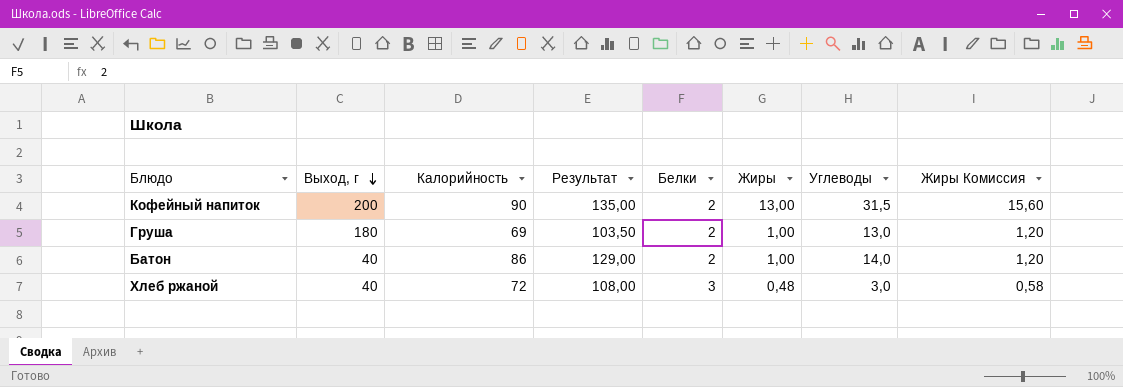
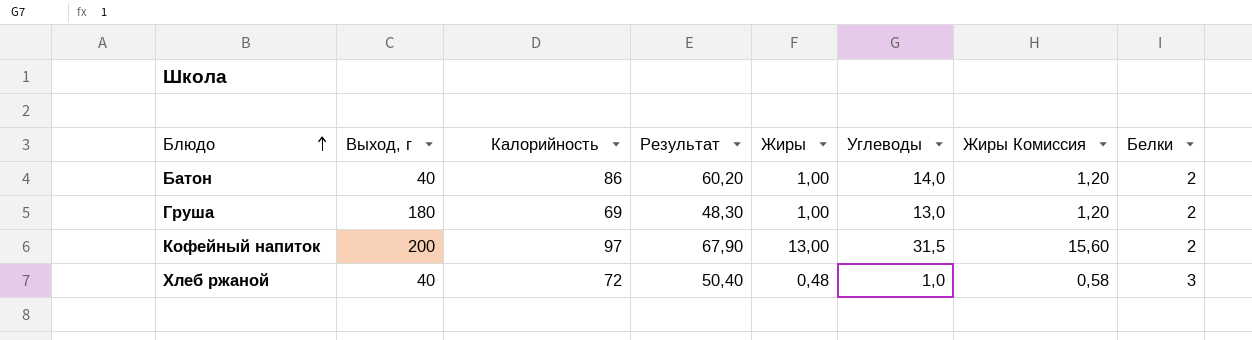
row order: Выход, г descending -> Блюдо ascending
column Результат | formula: [Калорийность] * 1,5 -> [Калорийность] * 0,7
column Белки | position: 5 -> 8
Кофейный напиток | Калорийность: 90 -> 97
Хлеб ржаной | Углеводы: 3,0 -> 1,0

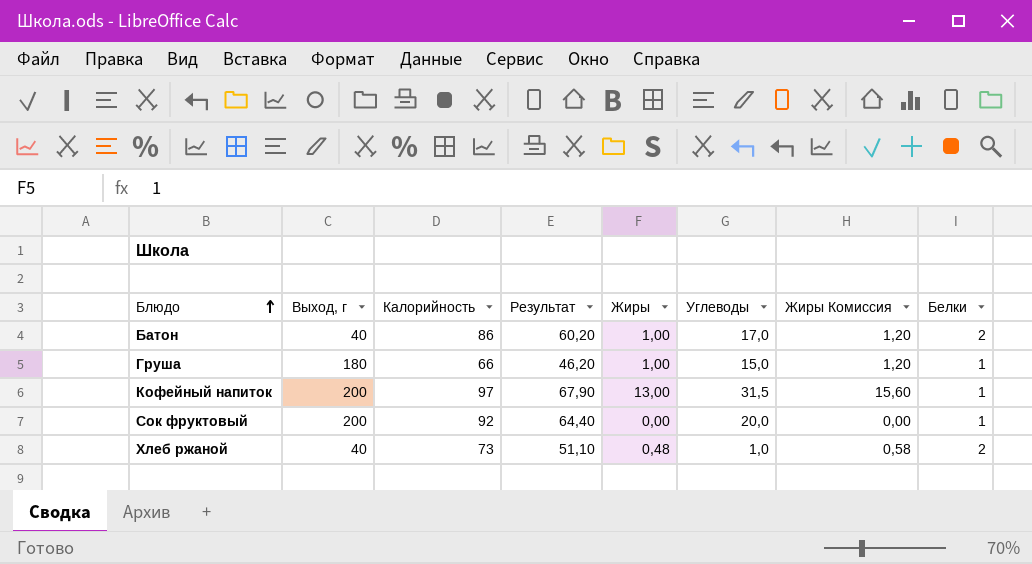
Батон | Углеводы: 14,0 -> 17,0
Груша | Калорийность: 69 -> 66
Груша | Результат: 48,30 -> 46,20
Груша | Углеводы: 13,0 -> 15,0
Груша | Белки: 2 -> 1
Кофейный напиток | Белки: 2 -> 1
row Сок фруктовый: none -> 200 | 92 | 64,40 | 0,00 | 20,0 | 0,00 | 1
Хлеб ржаной | Калорийность: 72 -> 73
Хлеб ржаной | Результат: 50,40 -> 51,10
Хлеб ржаной | Белки: 3 -> 2

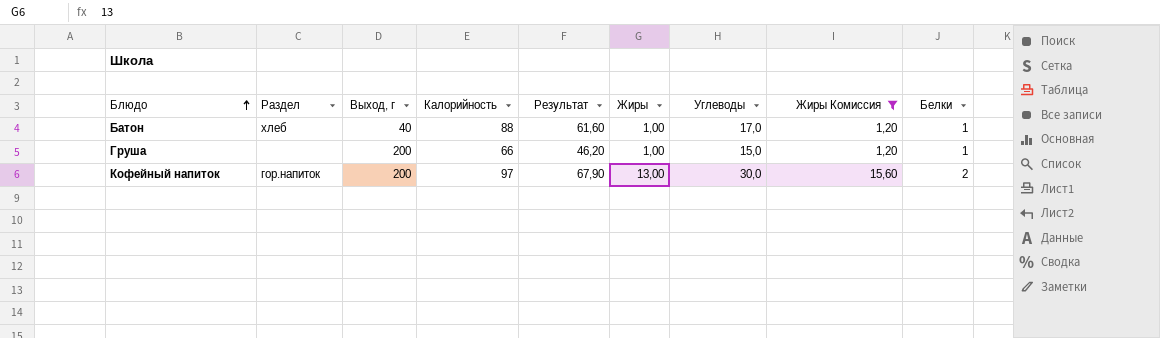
filter: none -> Жиры Комиссия >= 1,20
column Раздел | position: none -> 2
Батон | Калорийность: 86 -> 88
Батон | Результат: 60,20 -> 61,60
Батон | Белки: 2 -> 1
Груша | Выход, г: 180 -> 200
Кофейный напиток | Углеводы: 31,5 -> 30,0
Кофейный напиток | Белки: 1 -> 2

